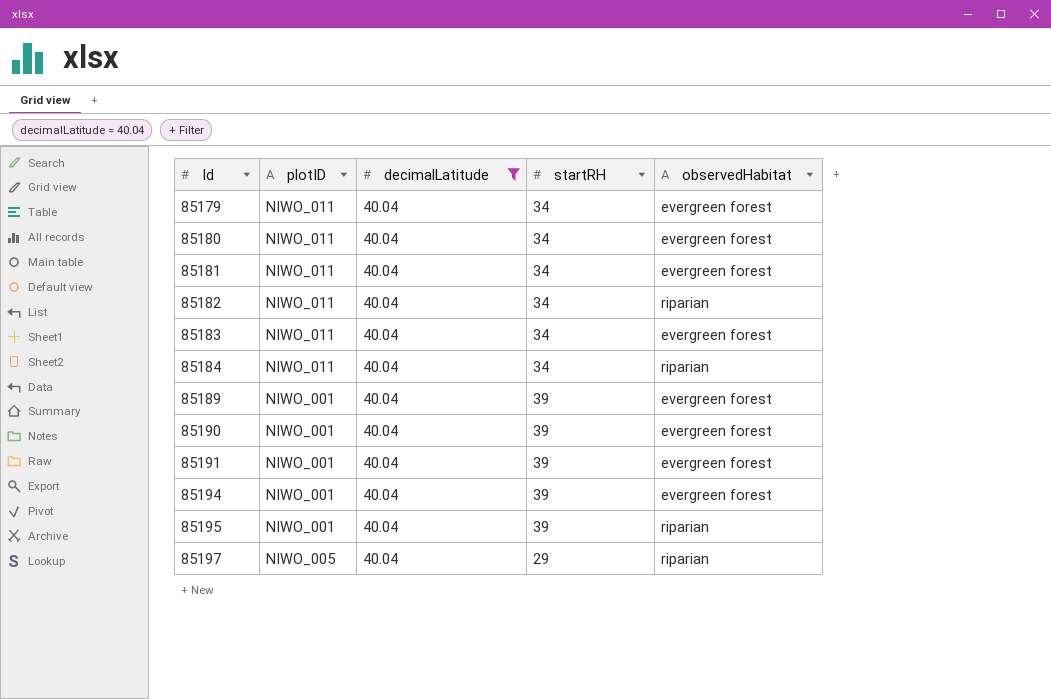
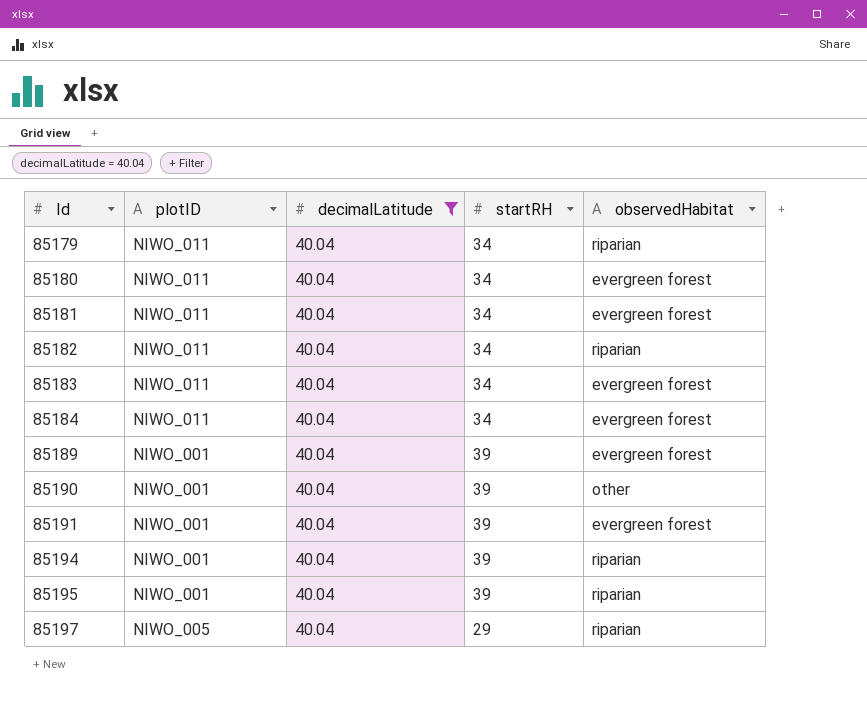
85179 | observedHabitat: evergreen forest -> riparian
85184 | observedHabitat: riparian -> evergreen forest
85190 | observedHabitat: evergreen forest -> other
85194 | observedHabitat: evergreen forest -> riparian

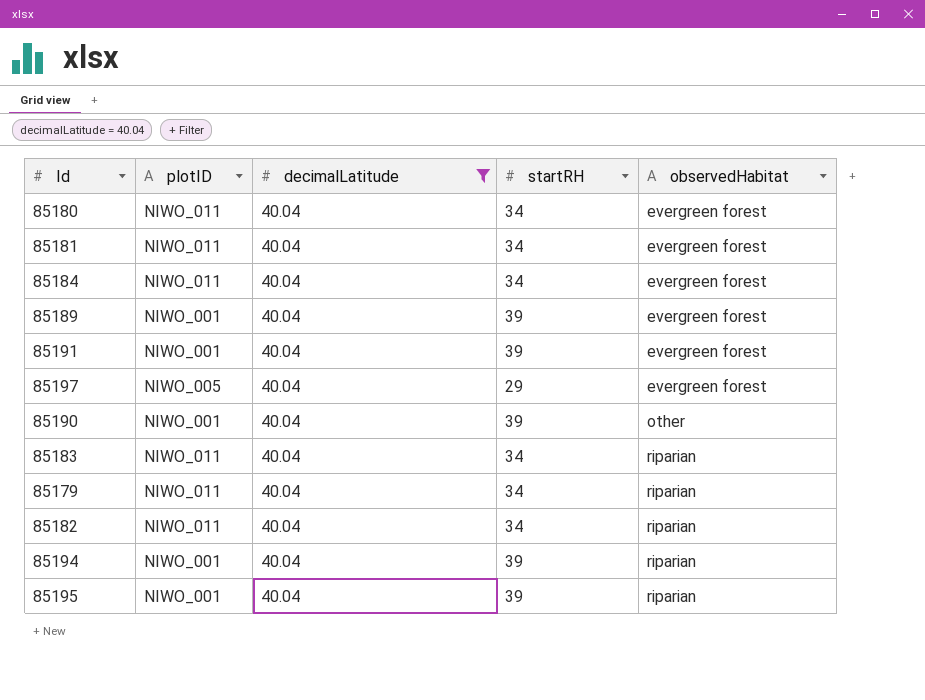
row order: Id ascending -> observedHabitat ascending
85197 | observedHabitat: riparian -> evergreen forest
85183 | observedHabitat: evergreen forest -> riparian

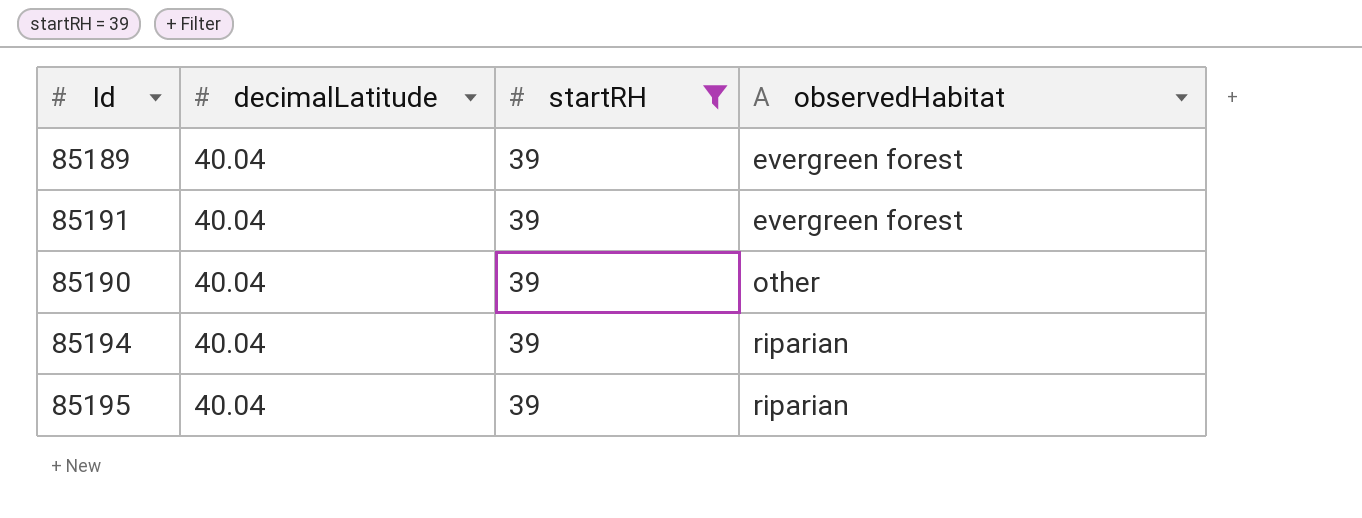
filter: decimalLatitude = 40.04 -> startRH = 39
column plotID | position: 2 -> none

